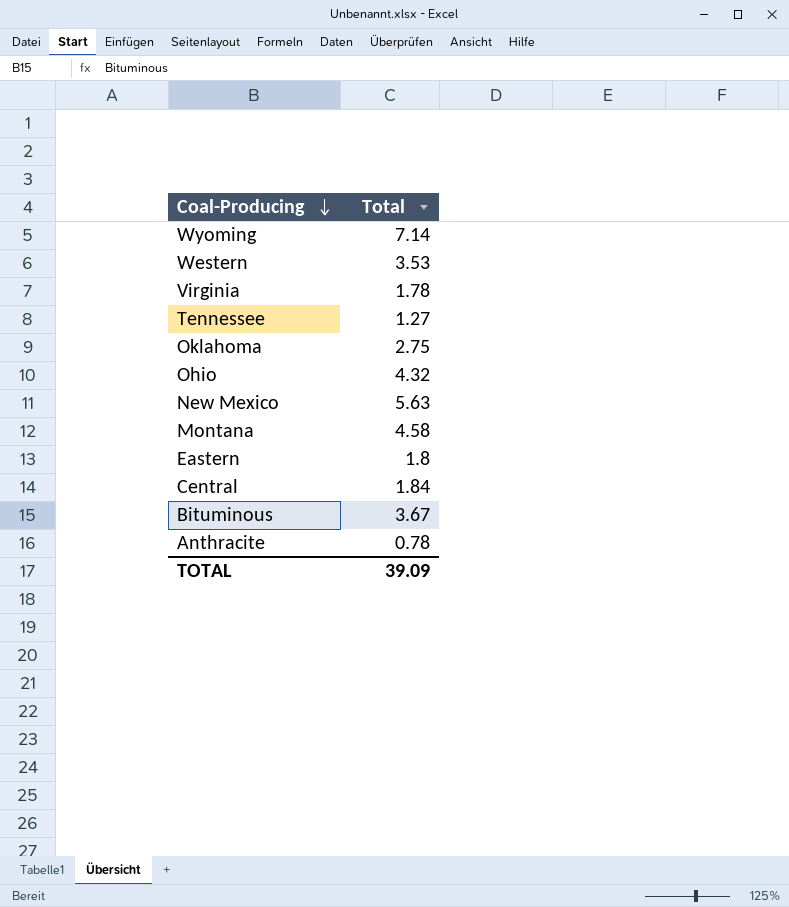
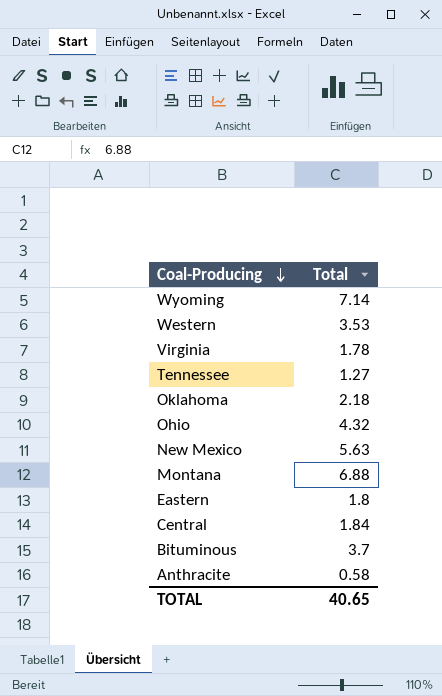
Oklahoma | Total: 2.75 -> 2.18
Montana | Total: 4.58 -> 6.88
Bituminous | Total: 3.67 -> 3.7
Anthracite | Total: 0.78 -> 0.58
TOTAL | Total: 39.09 -> 40.65

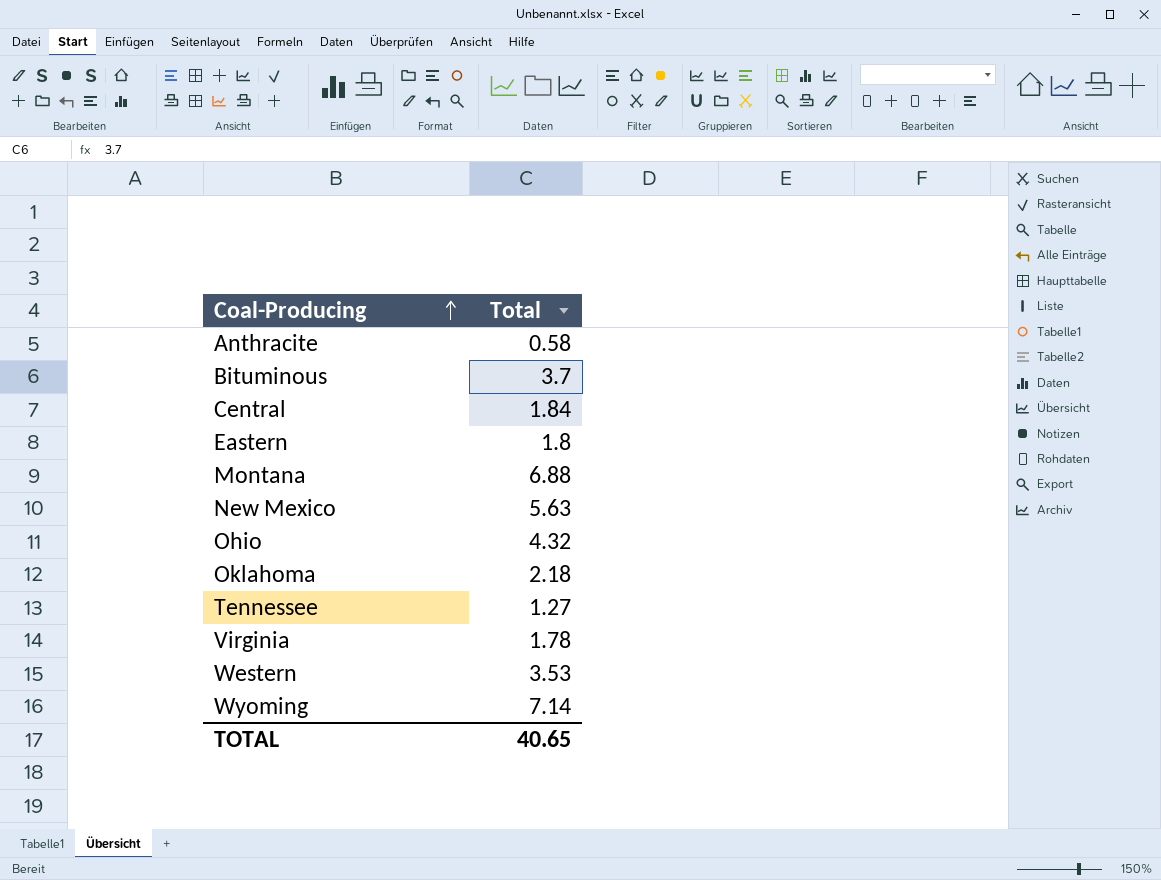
row order: Coal-Producing descending -> Coal-Producing ascending

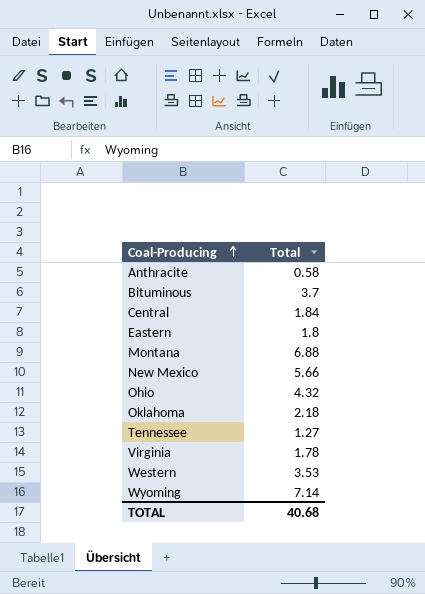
New Mexico | Total: 5.63 -> 5.66
TOTAL | Total: 40.65 -> 40.68

